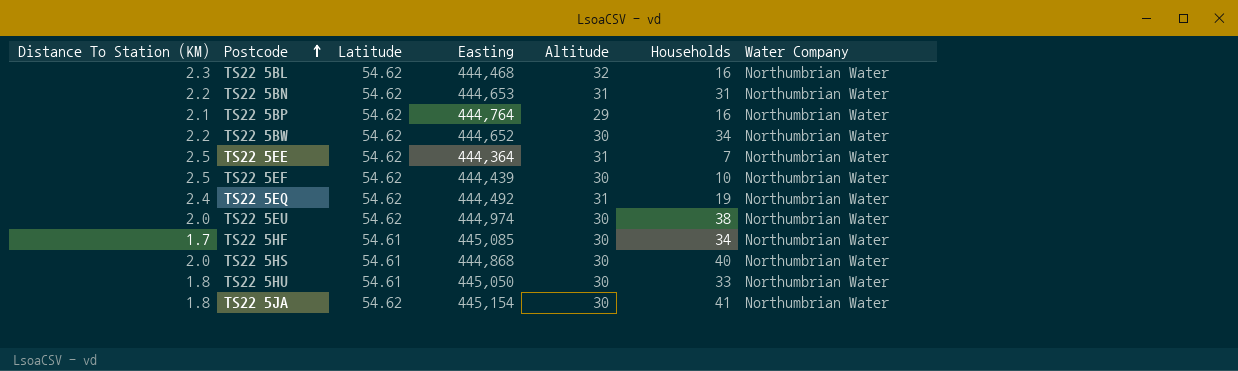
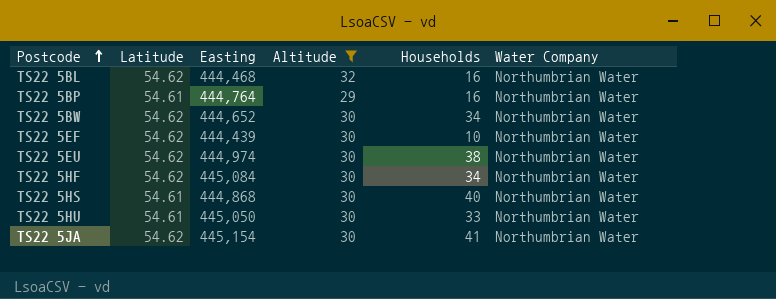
filter: none -> Altitude != 31
column Distance To Station (KM) | position: 1 -> none
TS22 5BP | Latitude: 54.62 -> 54.61
TS22 5HF | Latitude: 54.61 -> 54.62
TS22 5HF | Easting: 445,085 -> 445,084

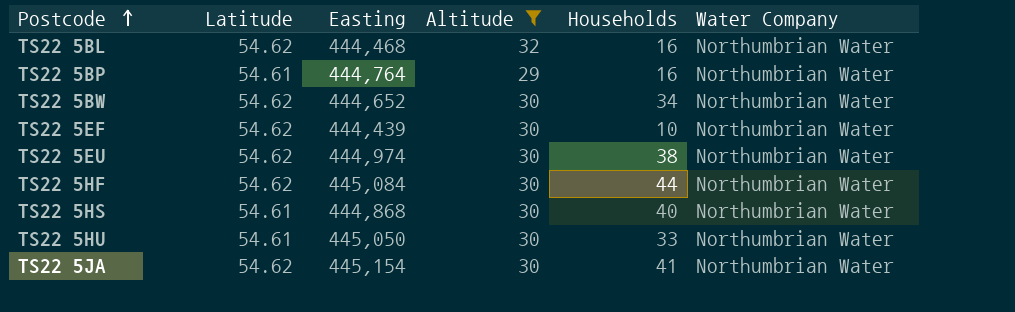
TS22 5HF | Households: 34 -> 44

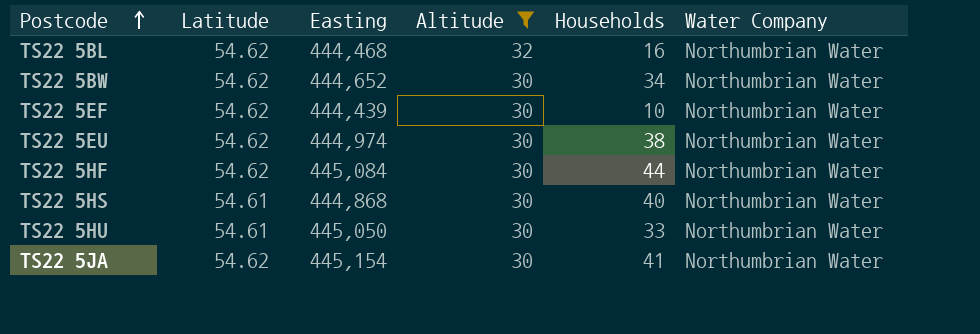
row TS22 5BP: 54.61 | 444,764 | 29 | 16 | Northumbrian Water -> none

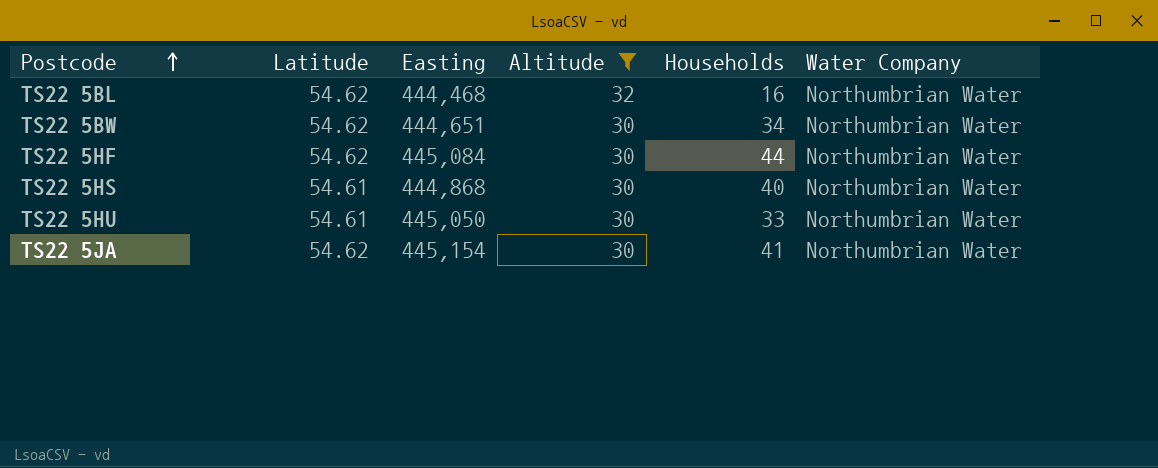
row TS22 5EF: 54.62 | 444,439 | 30 | 10 | Northumbrian Water -> none
row TS22 5EU: 54.62 | 444,974 | 30 | 38 | Northumbrian Water -> none
TS22 5BW | Easting: 444,652 -> 444,651

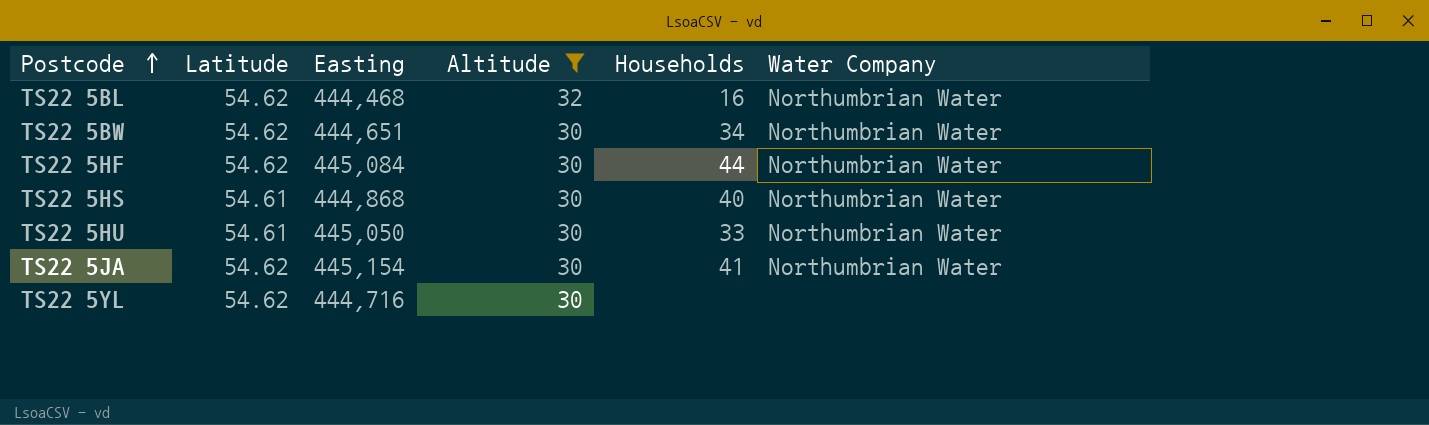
row TS22 5YL: none -> 54.62 | 444,716 | 30 | none | none

